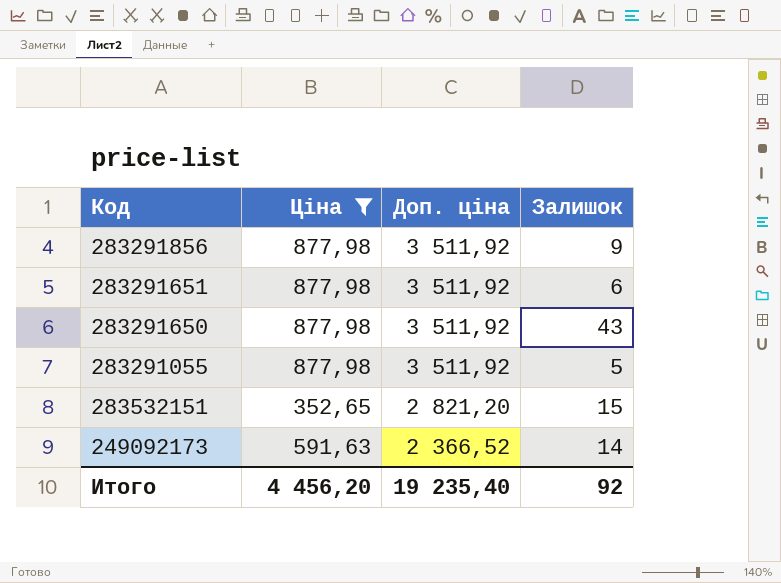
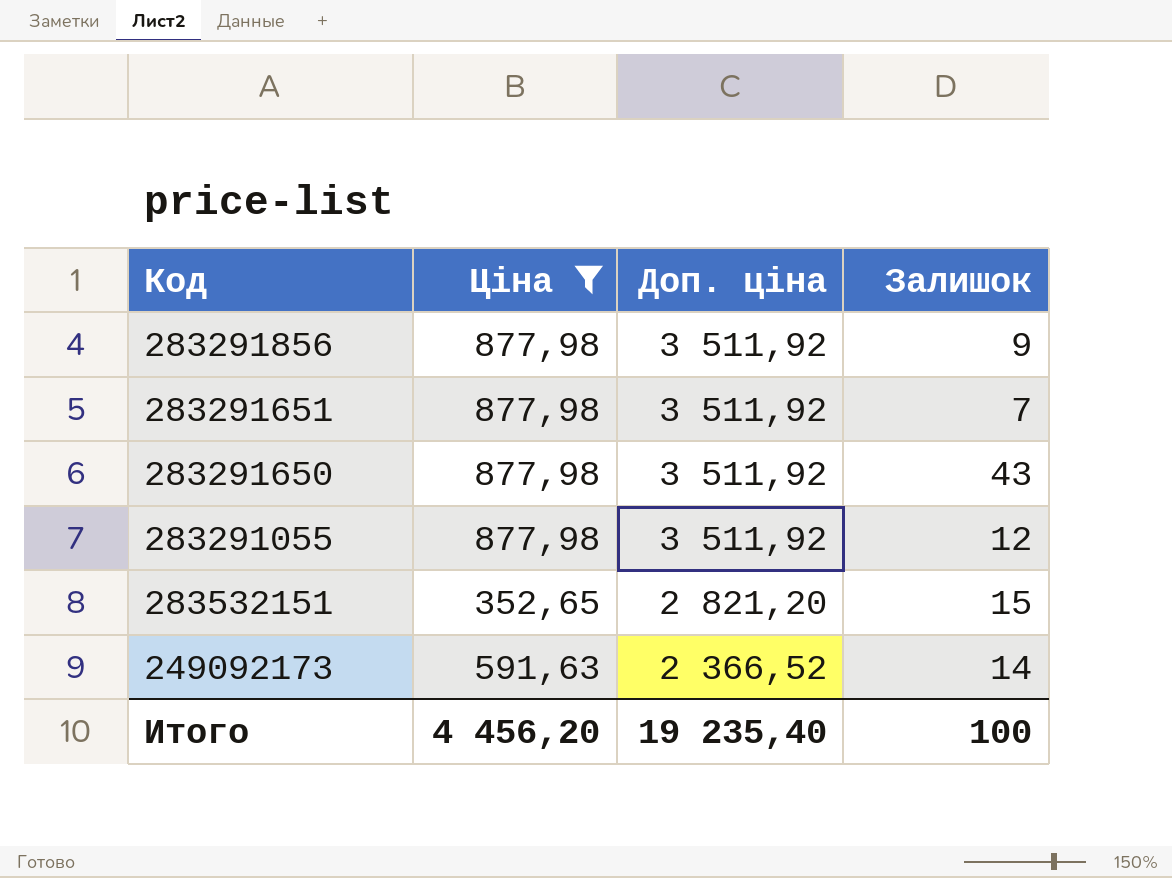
283291651 | Залишок: 6 -> 7
283291055 | Залишок: 5 -> 12
Итого | Залишок: 92 -> 100

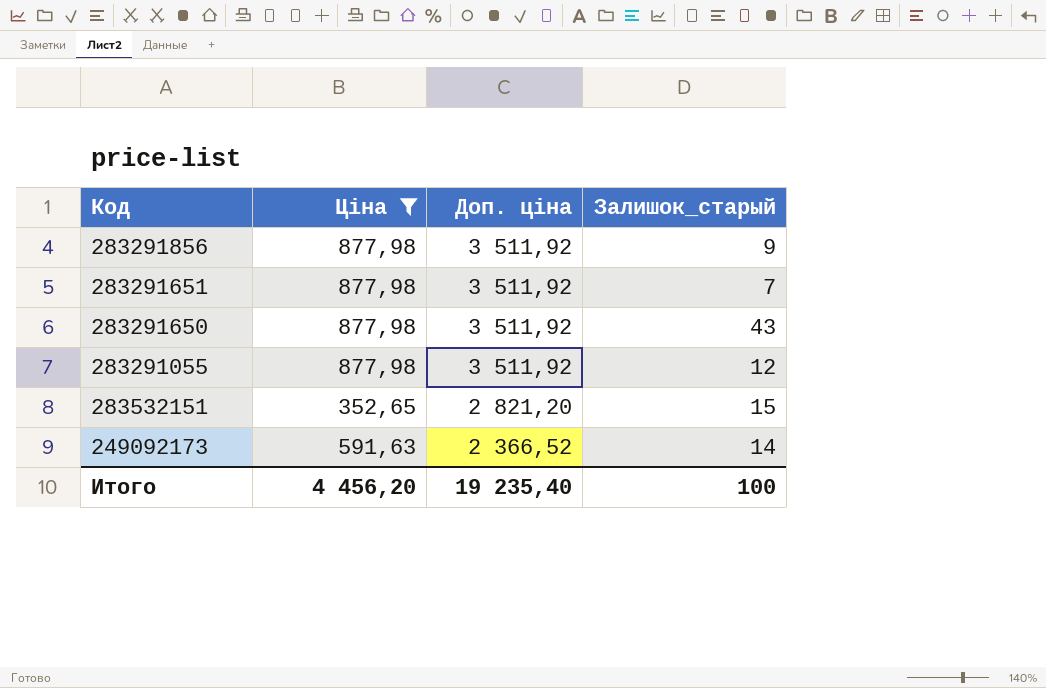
column name: Залишок -> Залишок_старый

